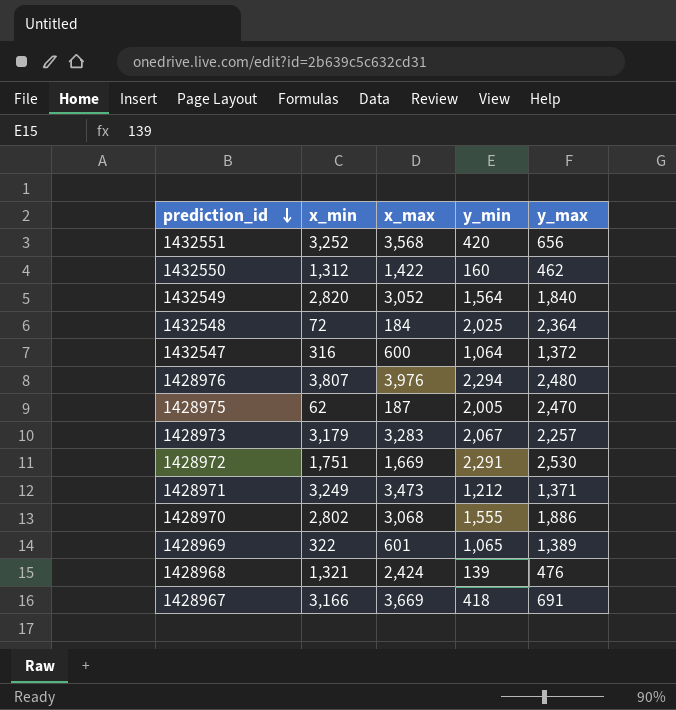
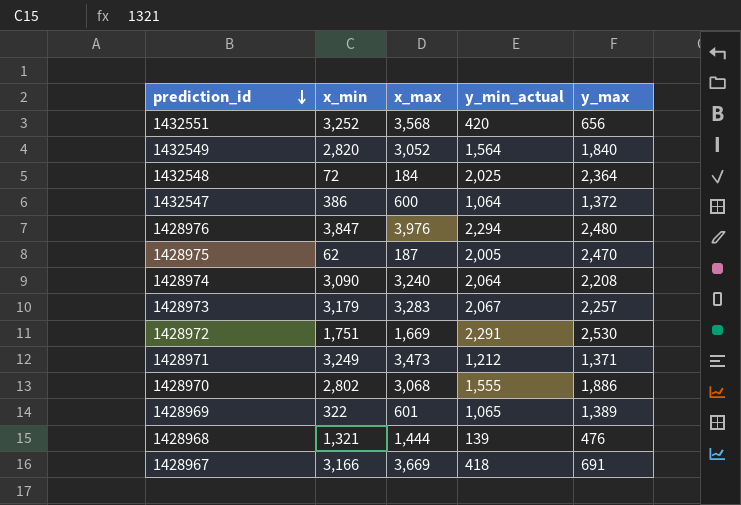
column name: y_min -> y_min_actual
row 1432550: 1,312 | 1,422 | 160 | 462 -> none
1432547 | x_min: 316 -> 386
1428976 | x_min: 3,807 -> 3,847
row 1428974: none -> 3,090 | 3,240 | 2,064 | 2,208
1428968 | x_max: 2,424 -> 1,444

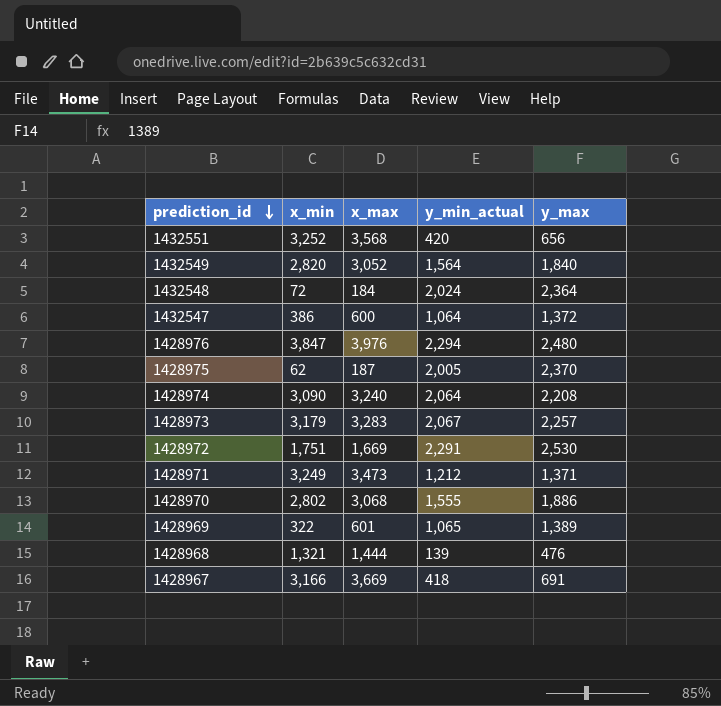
1432548 | y_min_actual: 2,025 -> 2,024
1428975 | y_max: 2,470 -> 2,370

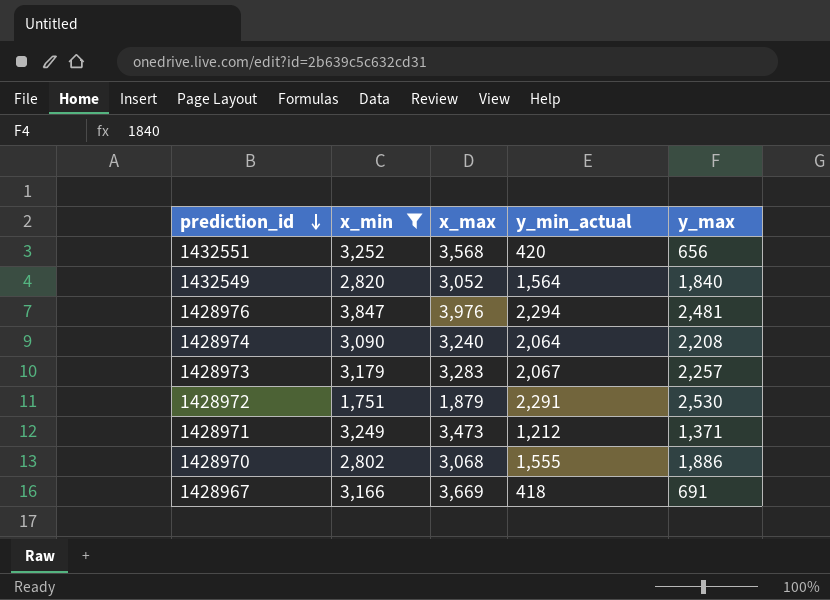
filter: none -> x_min >= 1,751
1428976 | y_max: 2,480 -> 2,481
1428972 | x_max: 1,669 -> 1,879

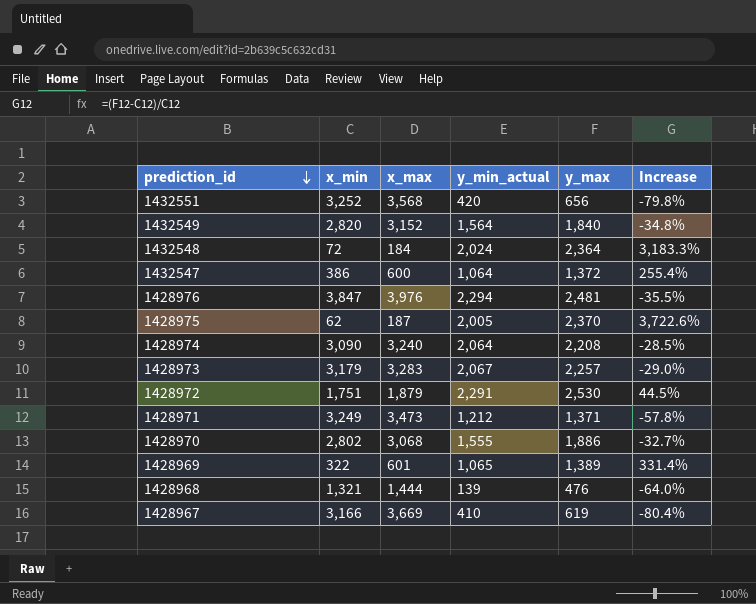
filter: x_min >= 1,751 -> none
column Increase | formula: none -> ([y_max] - [x_min]) / [x_min]
1432549 | x_max: 3,052 -> 3,152
1428967 | y_min_actual: 418 -> 410
1428967 | y_max: 691 -> 619

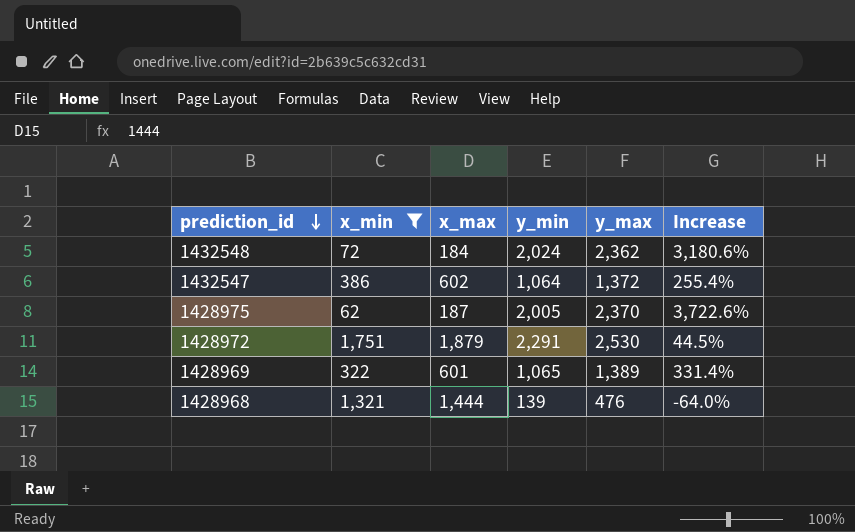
filter: none -> x_min <= 1,751
column name: y_min_actual -> y_min
1432548 | y_max: 2,364 -> 2,362
1432548 | Increase: 3,183.3% -> 3,180.6%
1432547 | x_max: 600 -> 602

